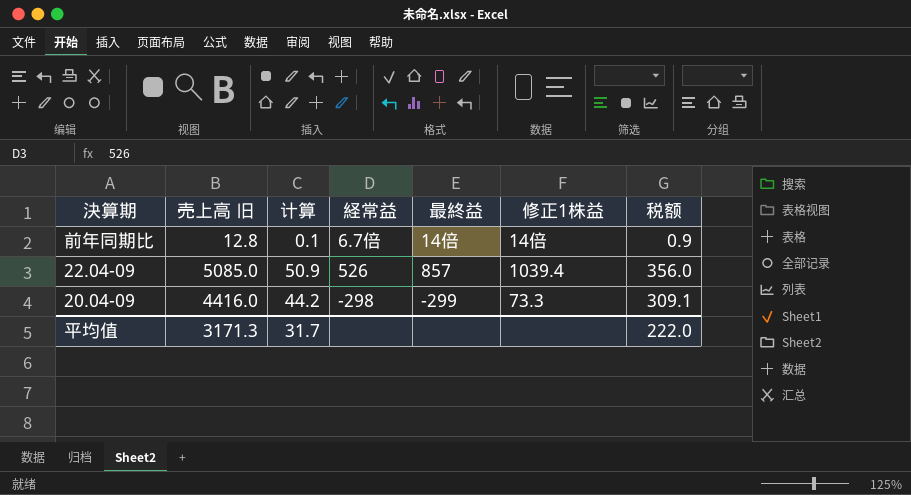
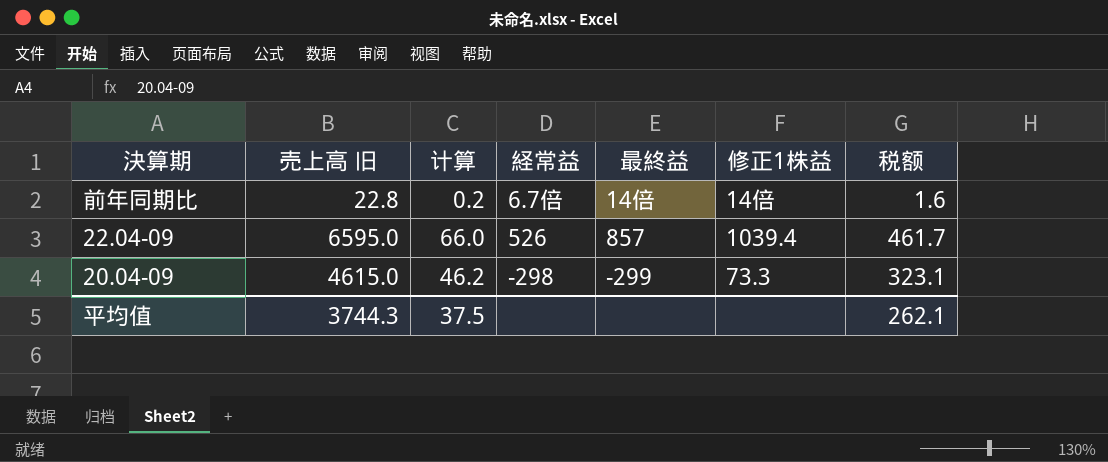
前年同期比 | 売上高 旧: 12.8 -> 22.8
前年同期比 | 计算: 0.1 -> 0.2
前年同期比 | 税额: 0.9 -> 1.6
22.04-09 | 売上高 旧: 5085.0 -> 6595.0
22.04-09 | 计算: 50.9 -> 66.0
22.04-09 | 税额: 356.0 -> 461.7
20.04-09 | 売上高 旧: 4416.0 -> 4615.0
20.04-09 | 计算: 44.2 -> 46.2
20.04-09 | 税额: 309.1 -> 323.1
平均值 | 売上高 旧: 3171.3 -> 3744.3
平均值 | 计算: 31.7 -> 37.5
平均值 | 税额: 222.0 -> 262.1

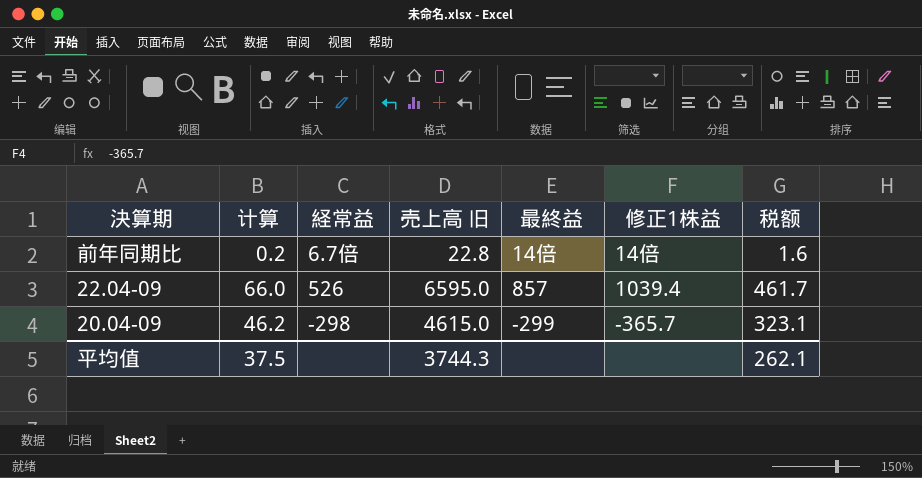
column 売上高 旧 | position: 2 -> 4
20.04-09 | 修正1株益: 73.3 -> -365.7

